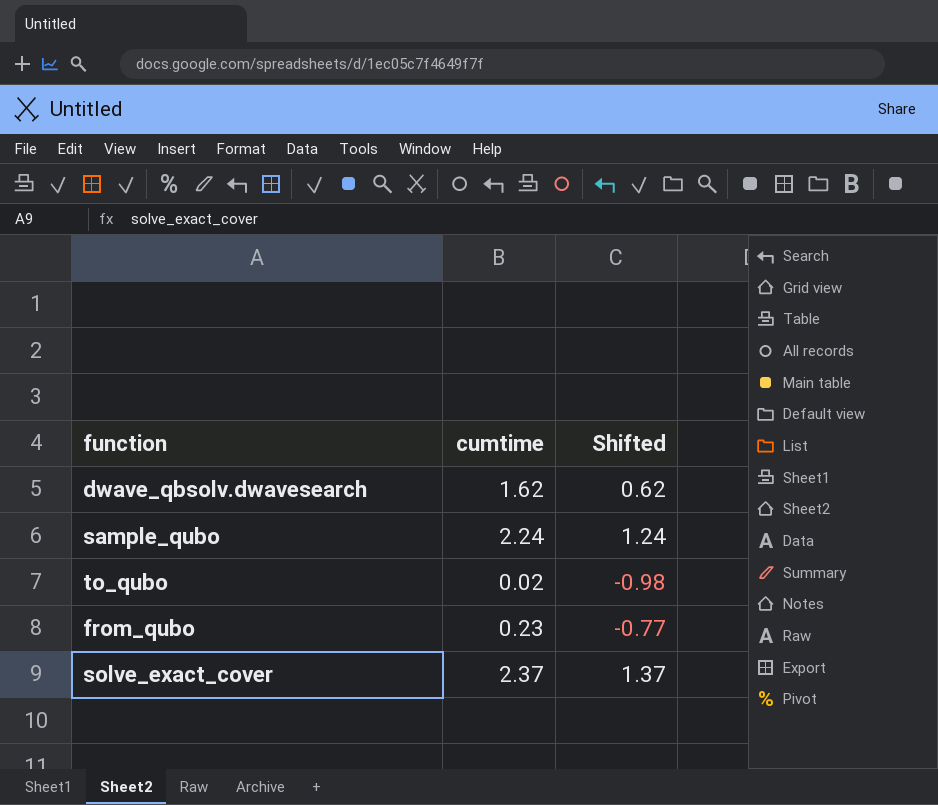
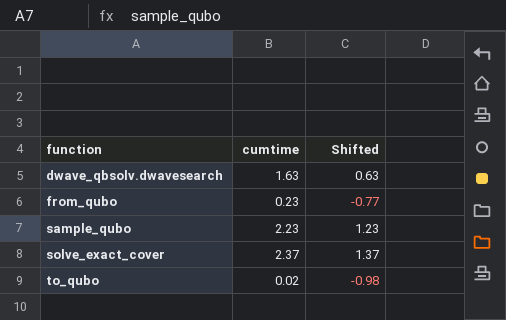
row order: none -> function ascending
dwave_qbsolv.dwavesearch | cumtime: 1.62 -> 1.63
dwave_qbsolv.dwavesearch | Shifted: 0.62 -> 0.63
sample_qubo | cumtime: 2.24 -> 2.23
sample_qubo | Shifted: 1.24 -> 1.23

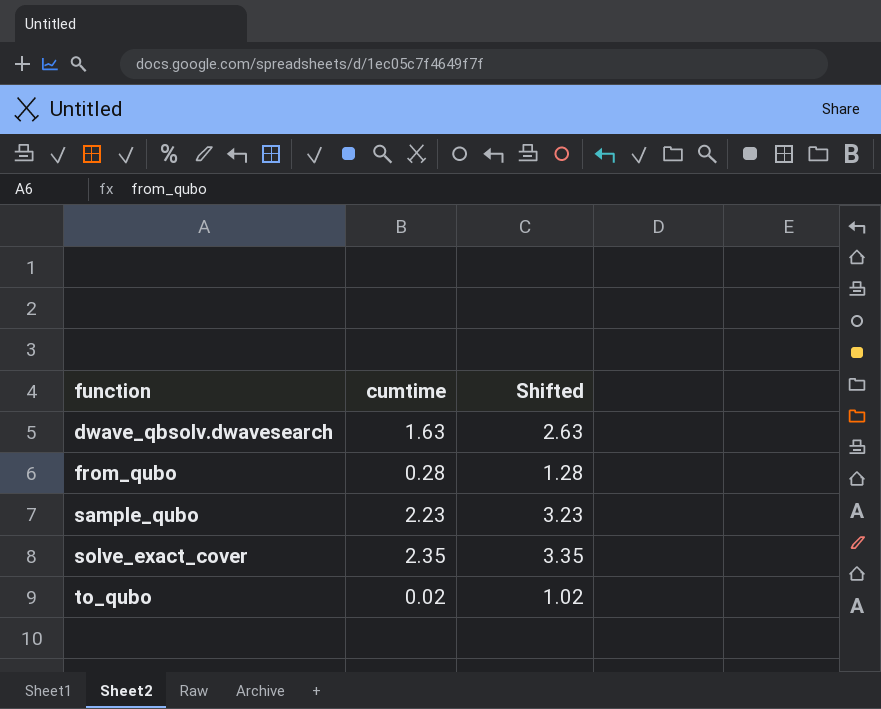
column Shifted | formula: [cumtime] - 1 -> [cumtime] + 1
from_qubo | cumtime: 0.23 -> 0.28
solve_exact_cover | cumtime: 2.37 -> 2.35

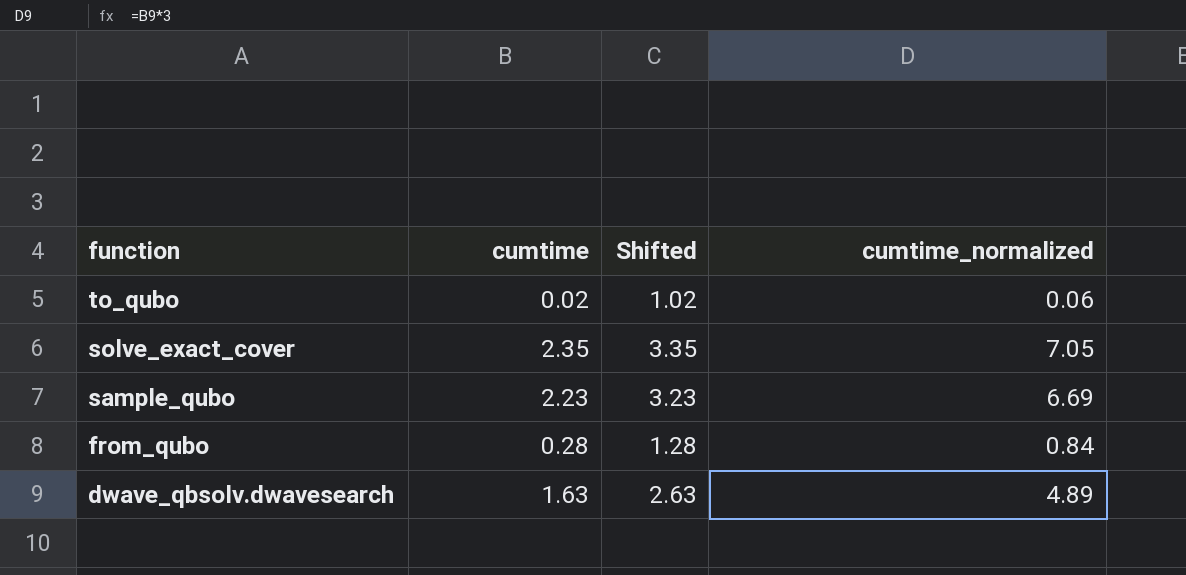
row order: function ascending -> function descending
column cumtime_normalized | formula: none -> [cumtime] * 3

